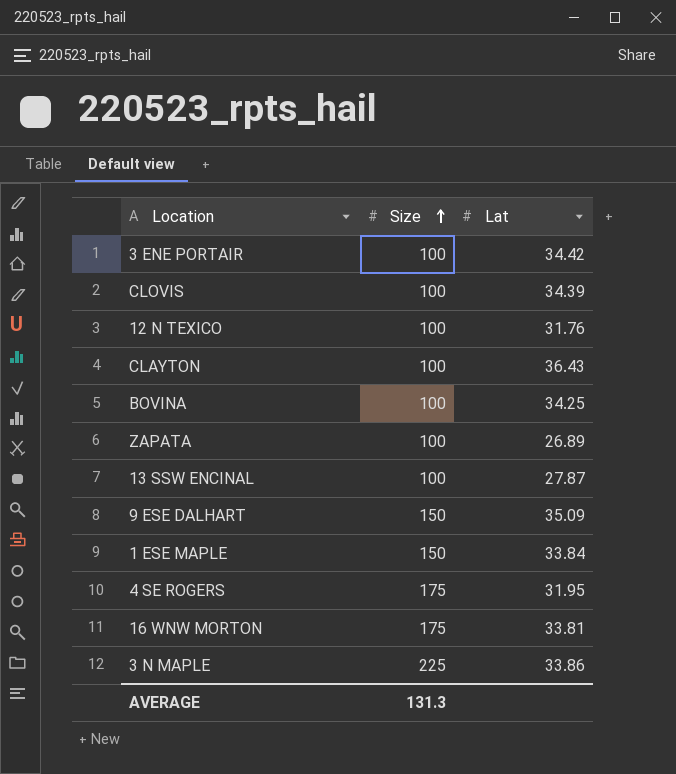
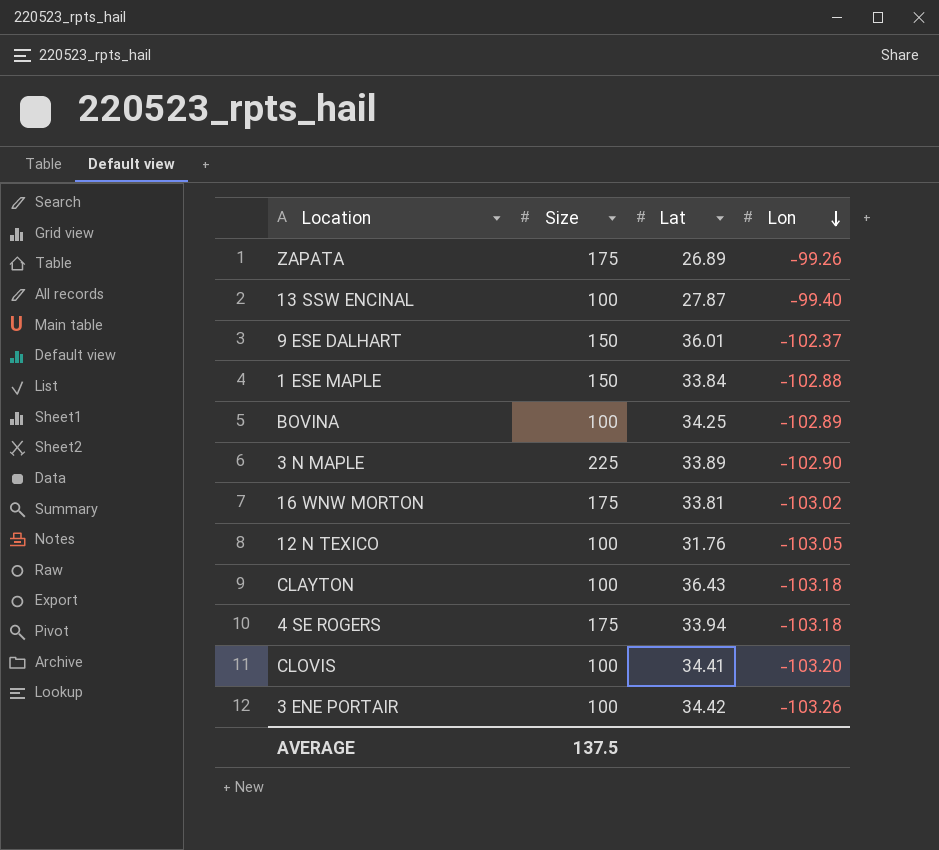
row order: Size ascending -> Lon descending
column Lon | position: none -> 4
ZAPATA | Size: 100 -> 175
9 ESE DALHART | Lat: 35.09 -> 36.01
3 N MAPLE | Lat: 33.86 -> 33.89
4 SE ROGERS | Lat: 31.95 -> 33.94
CLOVIS | Lat: 34.39 -> 34.41
AVERAGE | Size: 131.3 -> 137.5

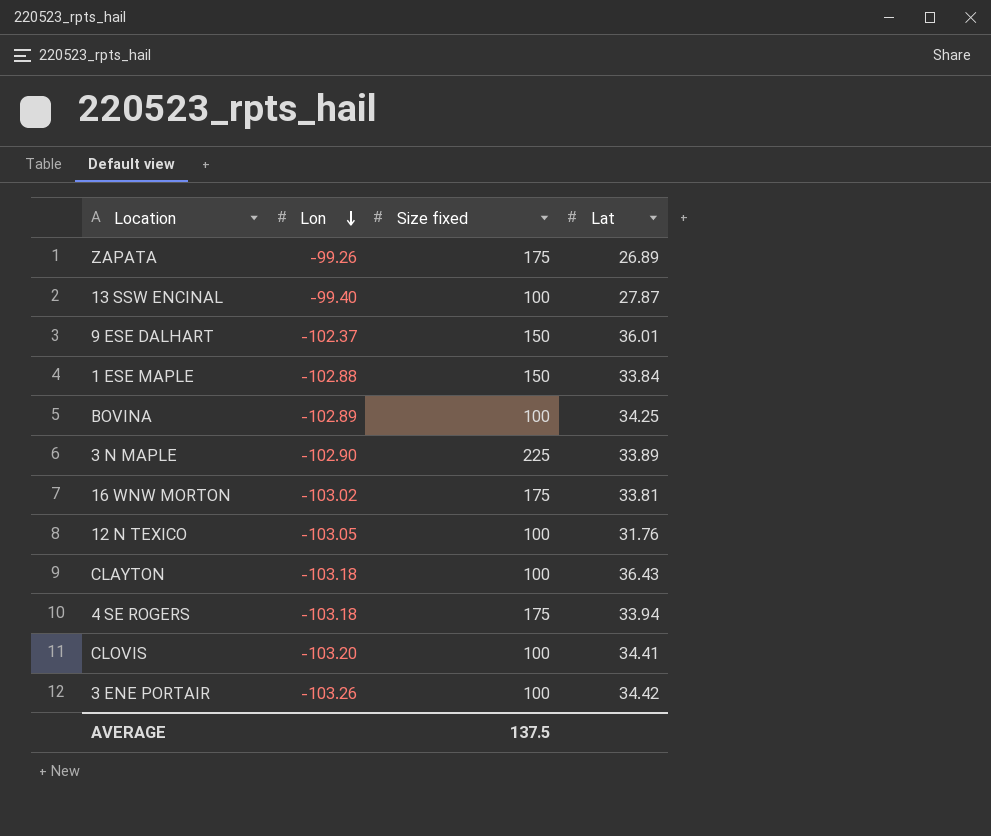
column Lon | position: 4 -> 2
column name: Size -> Size fixed

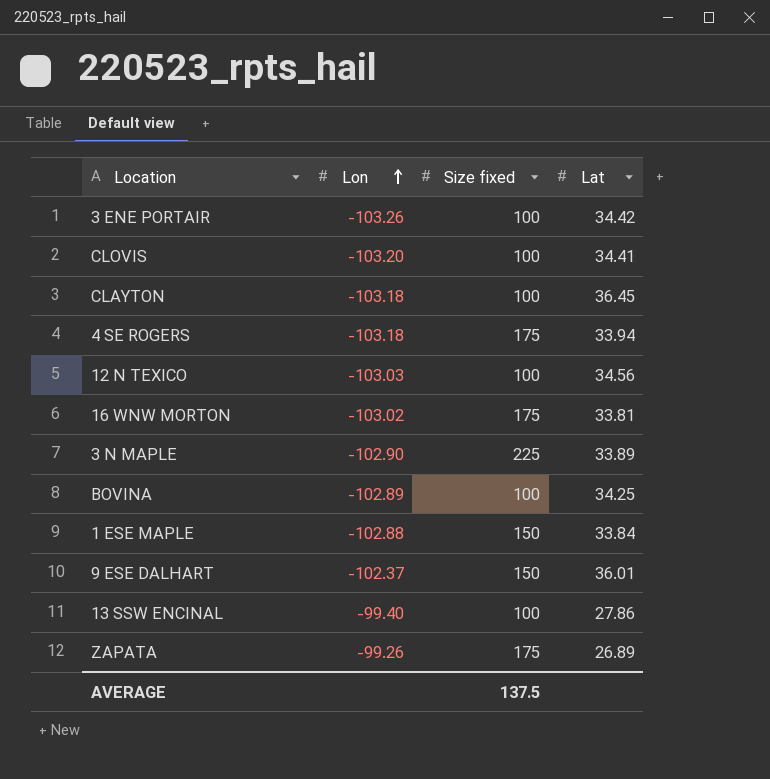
row order: Lon descending -> Lon ascending
CLAYTON | Lat: 36.43 -> 36.45
12 N TEXICO | Lon: -103.05 -> -103.03
12 N TEXICO | Lat: 31.76 -> 34.56
13 SSW ENCINAL | Lat: 27.87 -> 27.86

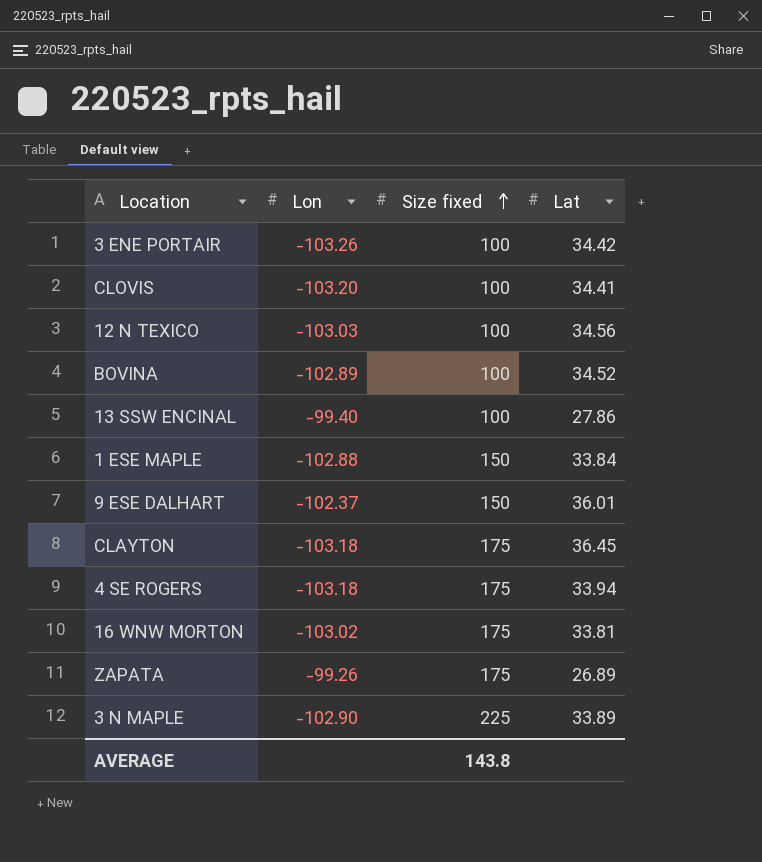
row order: Lon ascending -> Size fixed ascending
BOVINA | Lat: 34.25 -> 34.52
CLAYTON | Size fixed: 100 -> 175
AVERAGE | Size fixed: 137.5 -> 143.8

